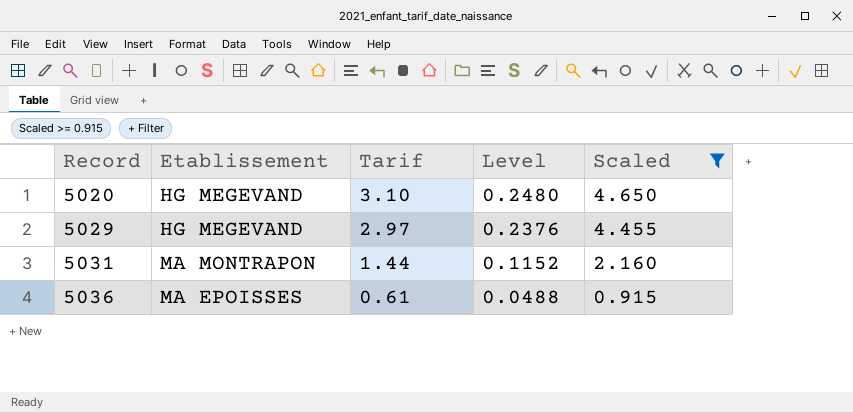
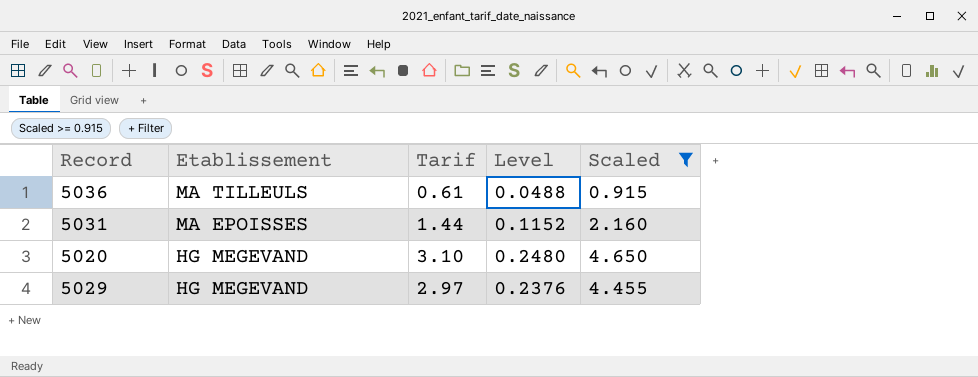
row order: Record ascending -> Etablissement descending
5036 | Etablissement: MA EPOISSES -> MA TILLEULS
5031 | Etablissement: MA MONTRAPON -> MA EPOISSES

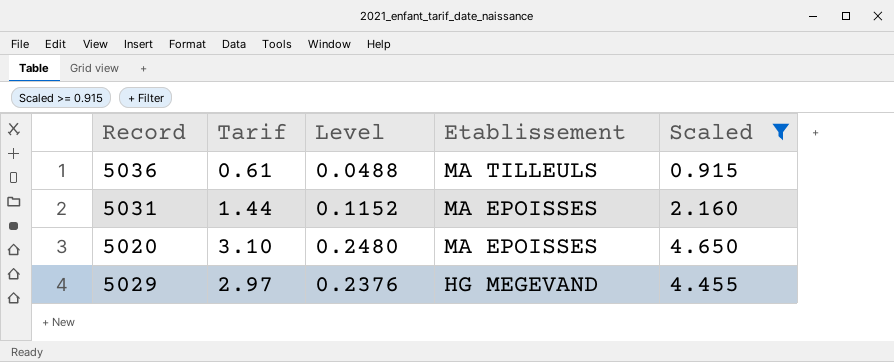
column Etablissement | position: 2 -> 4
5020 | Etablissement: HG MEGEVAND -> MA EPOISSES

